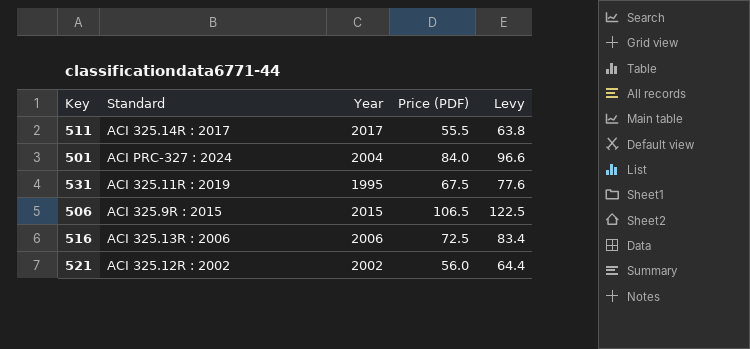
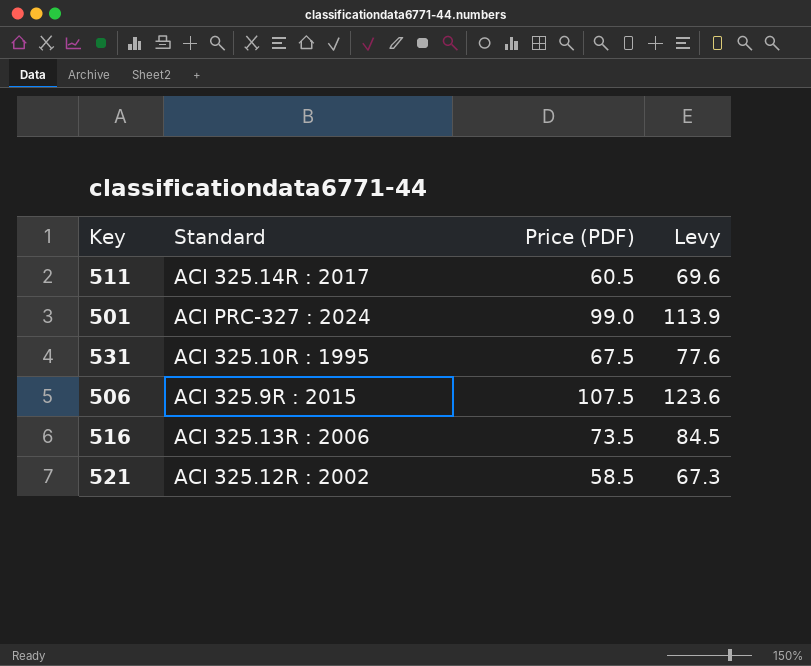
column Year | position: 3 -> none
511 | Price (PDF): 55.5 -> 60.5
511 | Levy: 63.8 -> 69.6
501 | Price (PDF): 84.0 -> 99.0
501 | Levy: 96.6 -> 113.9
531 | Standard: ACI 325.11R : 2019 -> ACI 325.10R : 1995
506 | Price (PDF): 106.5 -> 107.5
506 | Levy: 122.5 -> 123.6
516 | Price (PDF): 72.5 -> 73.5
516 | Levy: 83.4 -> 84.5
521 | Price (PDF): 56.0 -> 58.5
521 | Levy: 64.4 -> 67.3

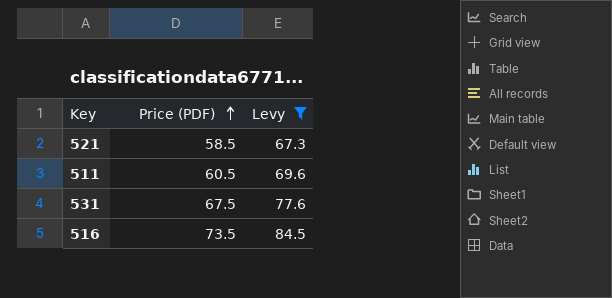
filter: none -> Levy <= 84.5
row order: none -> Price (PDF) ascending
column Standard | position: 2 -> none

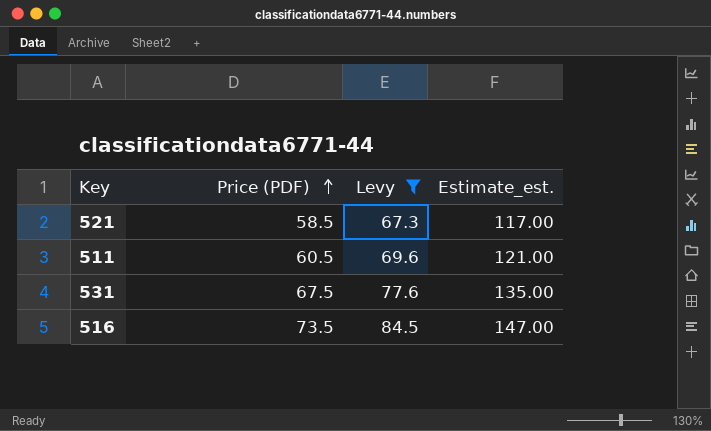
column Estimate_est. | formula: none -> [Price (PDF)] * 2

